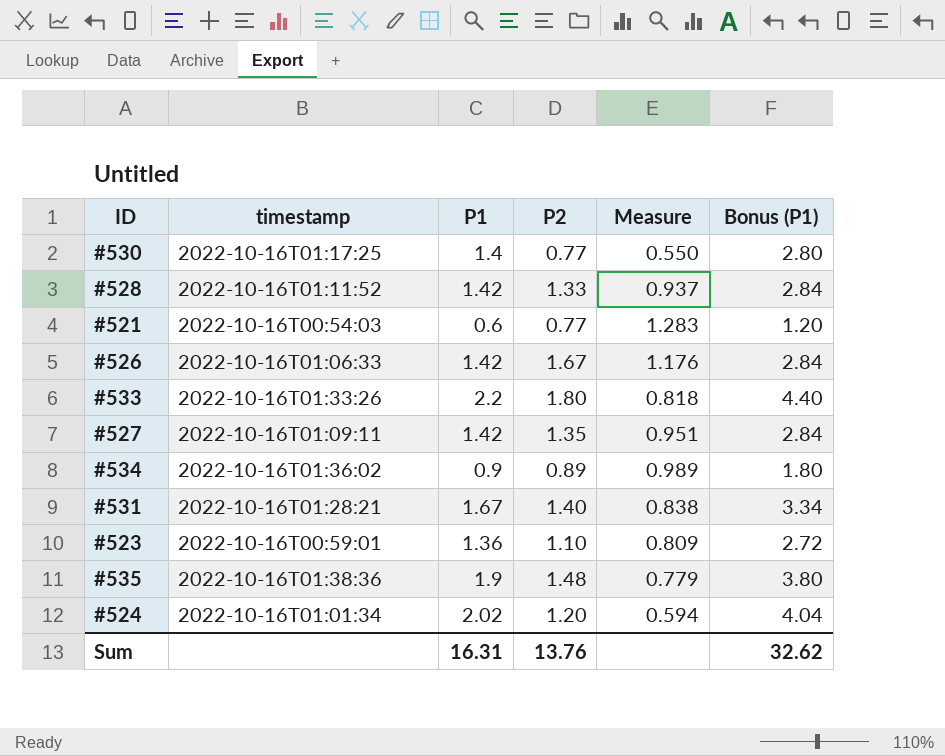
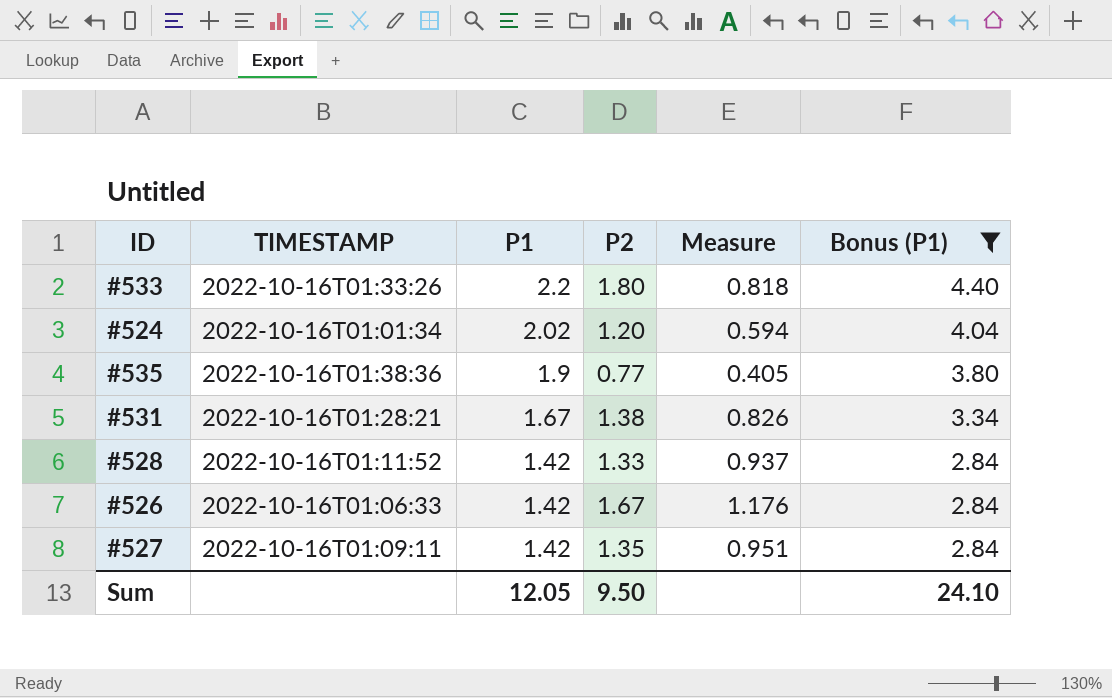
filter: none -> Bonus (P1) >= 2.84
row order: none -> P1 descending
column name: timestamp -> TIMESTAMP
#535 | P2: 1.48 -> 0.77
#535 | Measure: 0.779 -> 0.405
#531 | P2: 1.40 -> 1.38
#531 | Measure: 0.838 -> 0.826
Sum | P1: 16.31 -> 12.05
Sum | P2: 13.76 -> 9.50
Sum | Bonus (P1): 32.62 -> 24.10

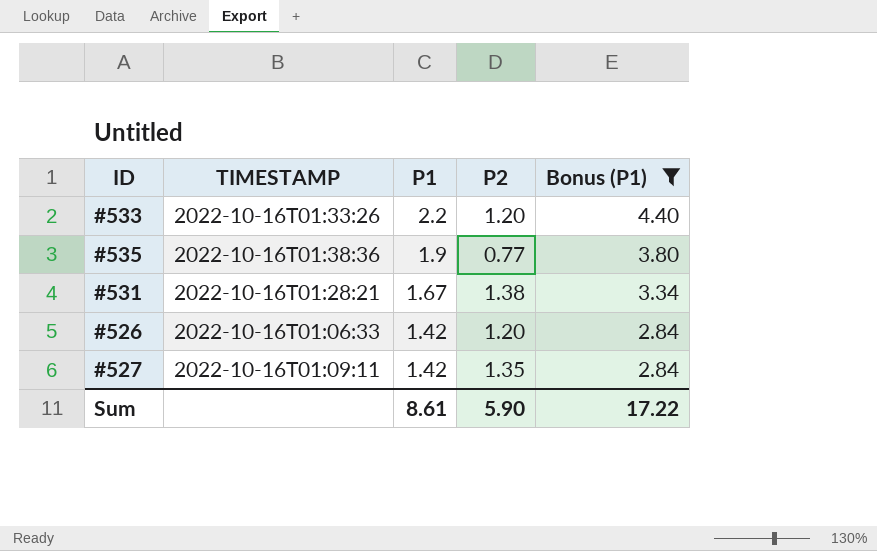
column Measure | formula: [P2] / [P1] -> none
row #524: 2022-10-16T01:01:34 | 2.02 | 1.20 | 0.594 | 4.04 -> none
row #528: 2022-10-16T01:11:52 | 1.42 | 1.33 | 0.937 | 2.84 -> none
#533 | P2: 1.80 -> 1.20
#526 | P2: 1.67 -> 1.20
Sum | P1: 12.05 -> 8.61
Sum | P2: 9.50 -> 5.90
Sum | Bonus (P1): 24.10 -> 17.22

